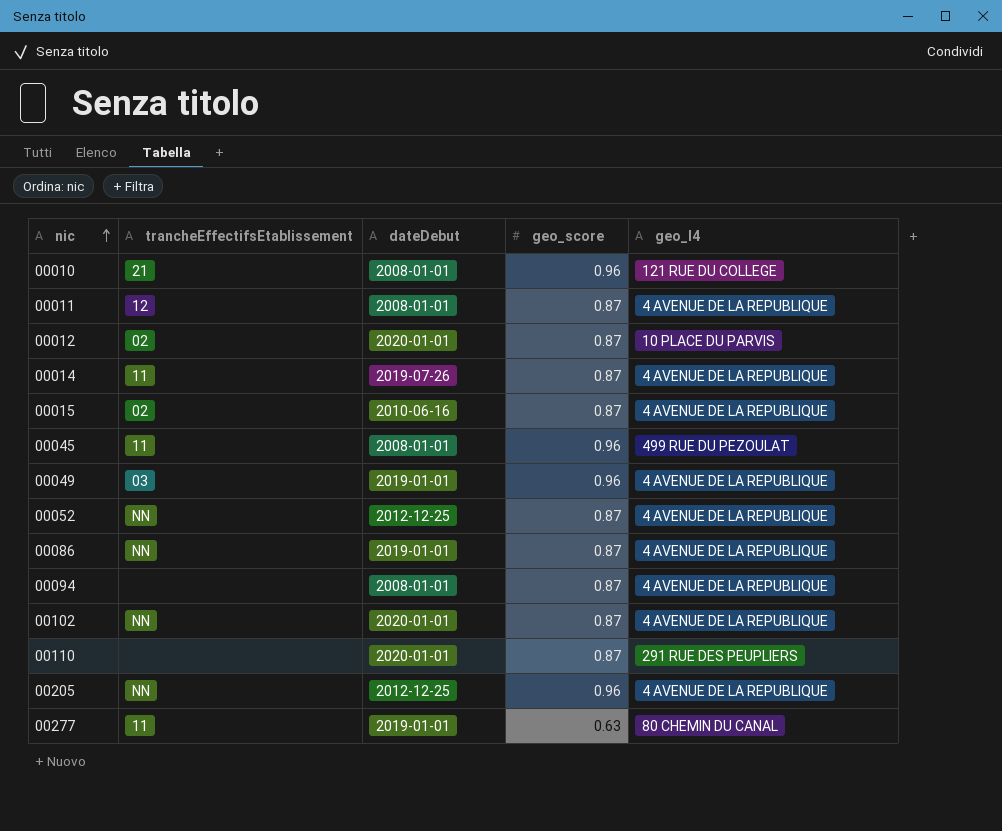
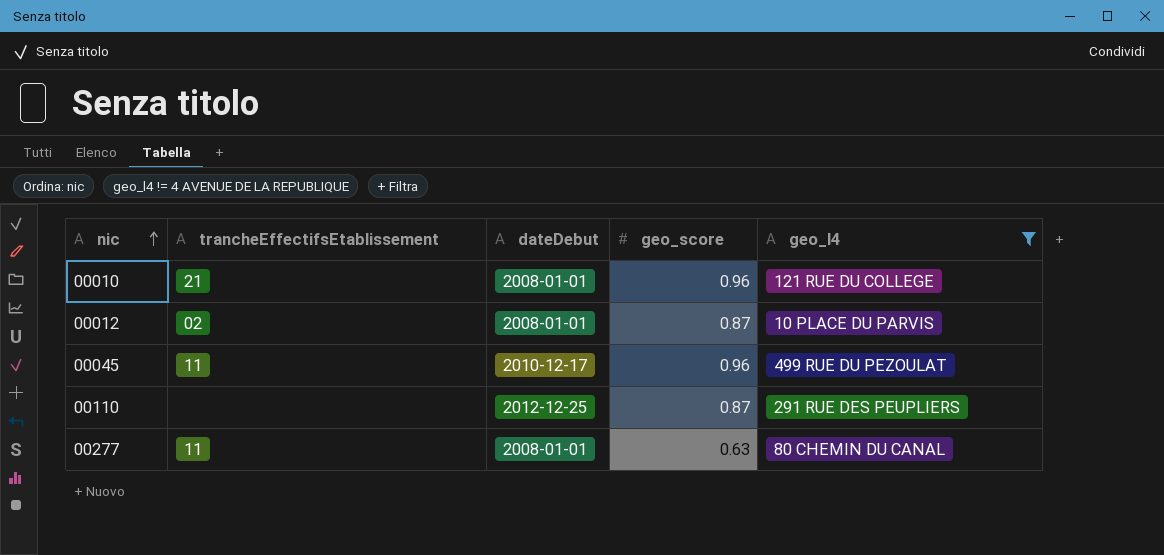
filter: none -> geo_l4 != 4 AVENUE DE LA REPUBLIQUE
00012 | dateDebut: 2020-01-01 -> 2008-01-01
00045 | dateDebut: 2008-01-01 -> 2010-12-17
00110 | dateDebut: 2020-01-01 -> 2012-12-25
00277 | dateDebut: 2019-01-01 -> 2008-01-01

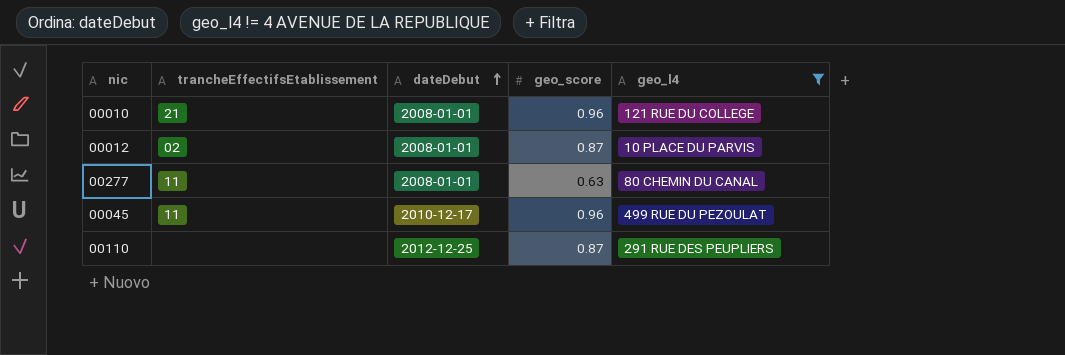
row order: nic ascending -> dateDebut ascending

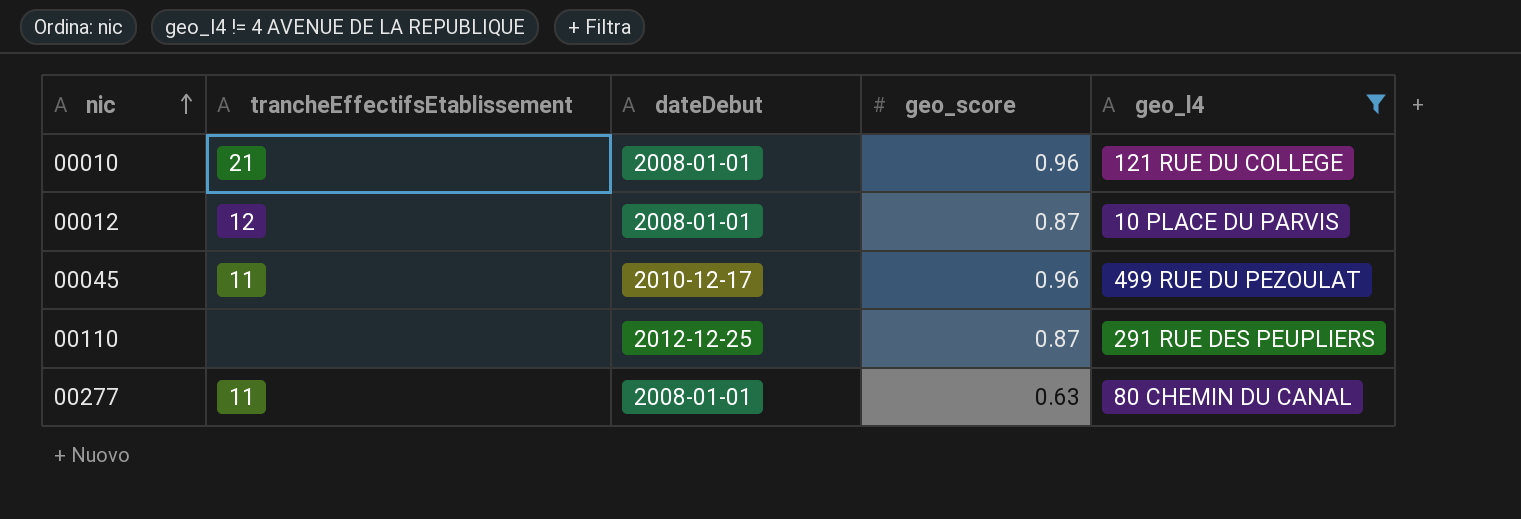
row order: dateDebut ascending -> nic ascending
00012 | trancheEffectifsEtablissement: 02 -> 12

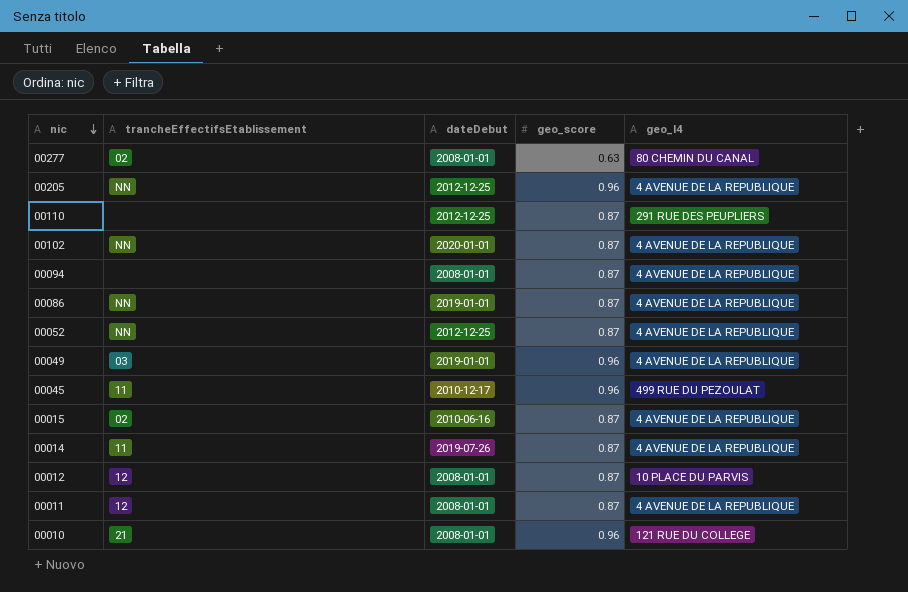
filter: geo_l4 != 4 AVENUE DE LA REPUBLIQUE -> none
row order: nic ascending -> nic descending
00277 | trancheEffectifsEtablissement: 11 -> 02

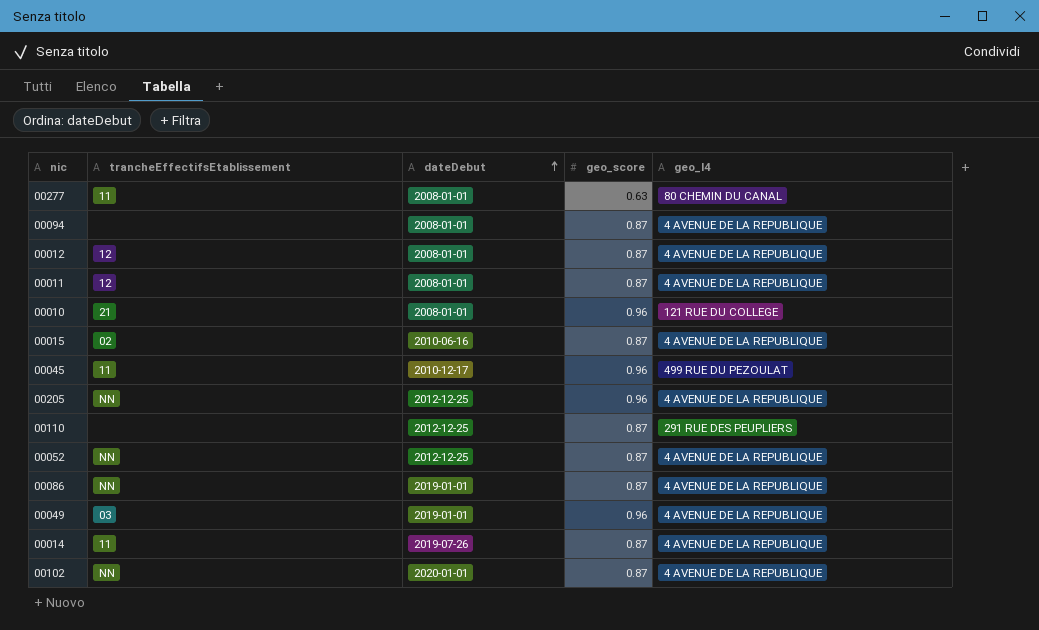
row order: nic descending -> dateDebut ascending
00277 | trancheEffectifsEtablissement: 02 -> 11
00012 | geo_l4: 10 PLACE DU PARVIS -> 4 AVENUE DE LA REPUBLIQUE

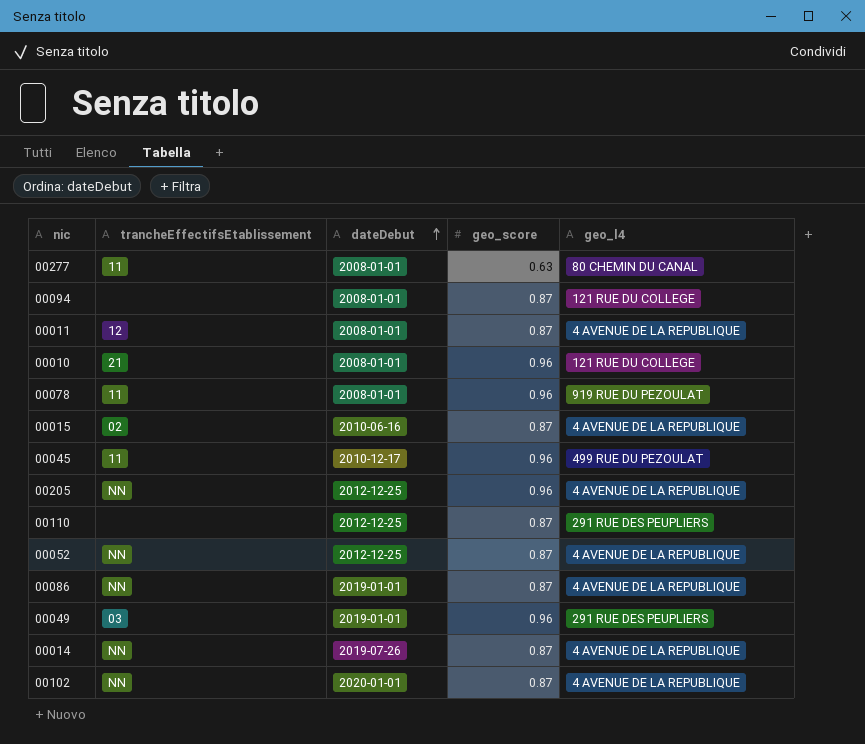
row 00012: 12 | 2008-01-01 | 0.87 | 4 AVENUE DE LA REPUBLIQUE -> none
00094 | geo_l4: 4 AVENUE DE LA REPUBLIQUE -> 121 RUE DU COLLEGE
row 00078: none -> 11 | 2008-01-01 | 0.96 | 919 RUE DU PEZOULAT
00049 | geo_l4: 4 AVENUE DE LA REPUBLIQUE -> 291 RUE DES PEUPLIERS
00014 | trancheEffectifsEtablissement: 11 -> NN

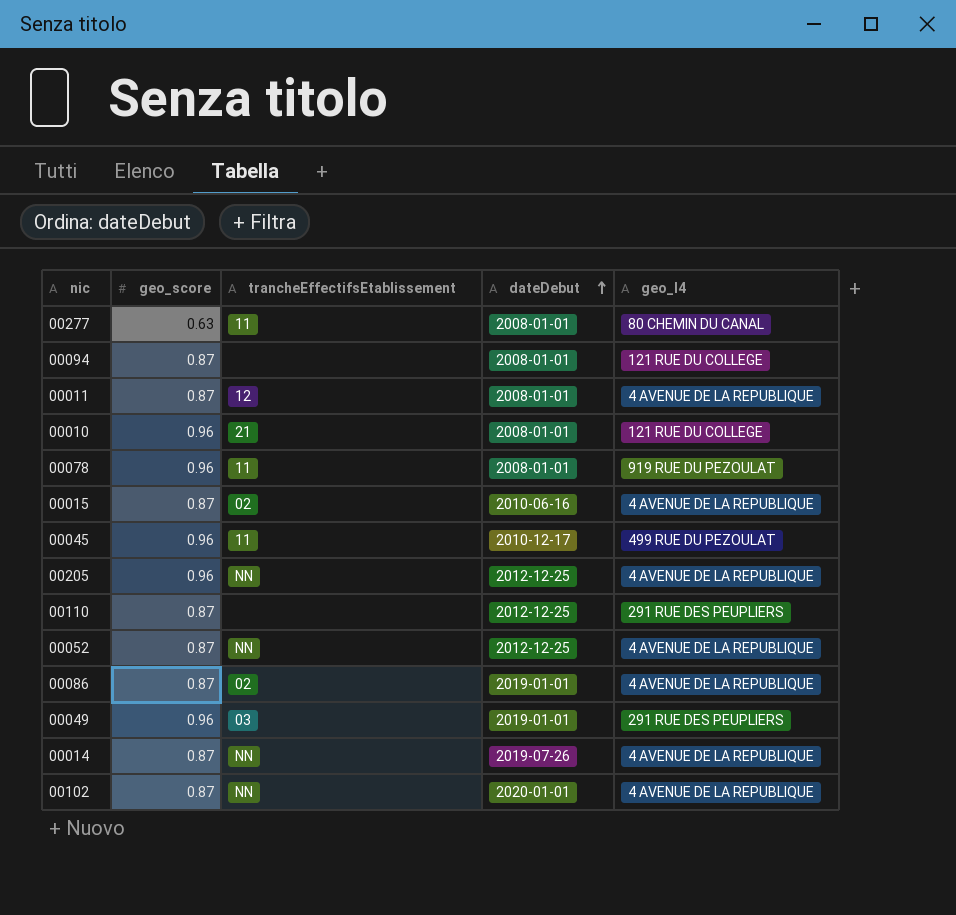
column geo_score | position: 4 -> 2
00086 | trancheEffectifsEtablissement: NN -> 02

